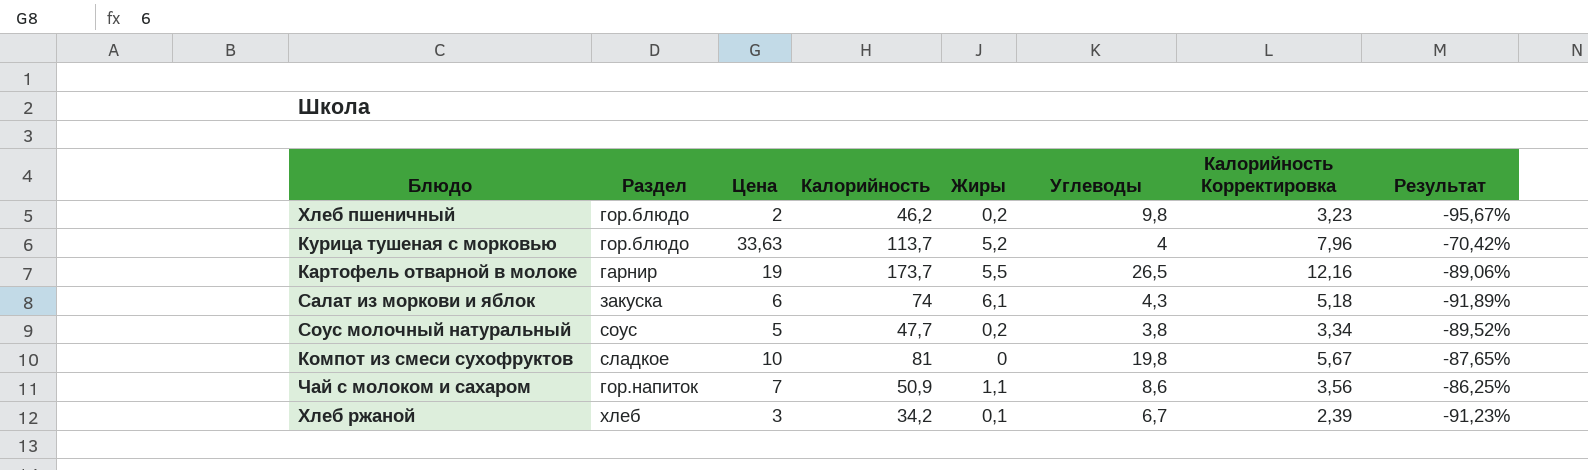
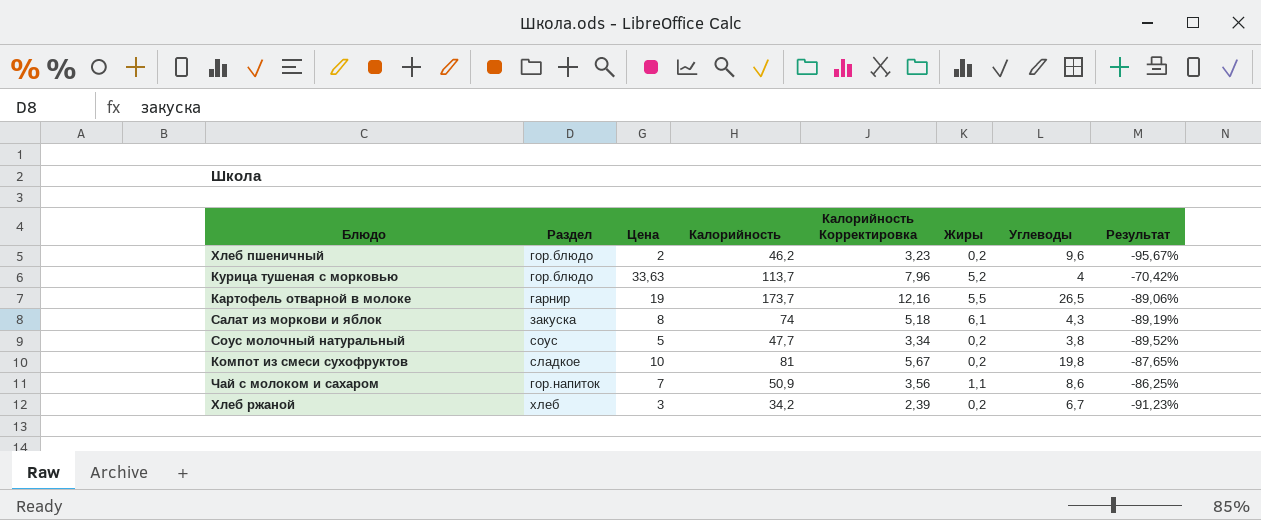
column Калорийность Корректировка | position: 7 -> 5
Хлеб пшеничный | Углеводы: 9,8 -> 9,6
Салат из моркови и яблок | Цена: 6 -> 8
Салат из моркови и яблок | Результат: -91,89% -> -89,19%
Компот из смеси сухофруктов | Жиры: 0 -> 0,2
Хлеб ржаной | Жиры: 0,1 -> 0,2

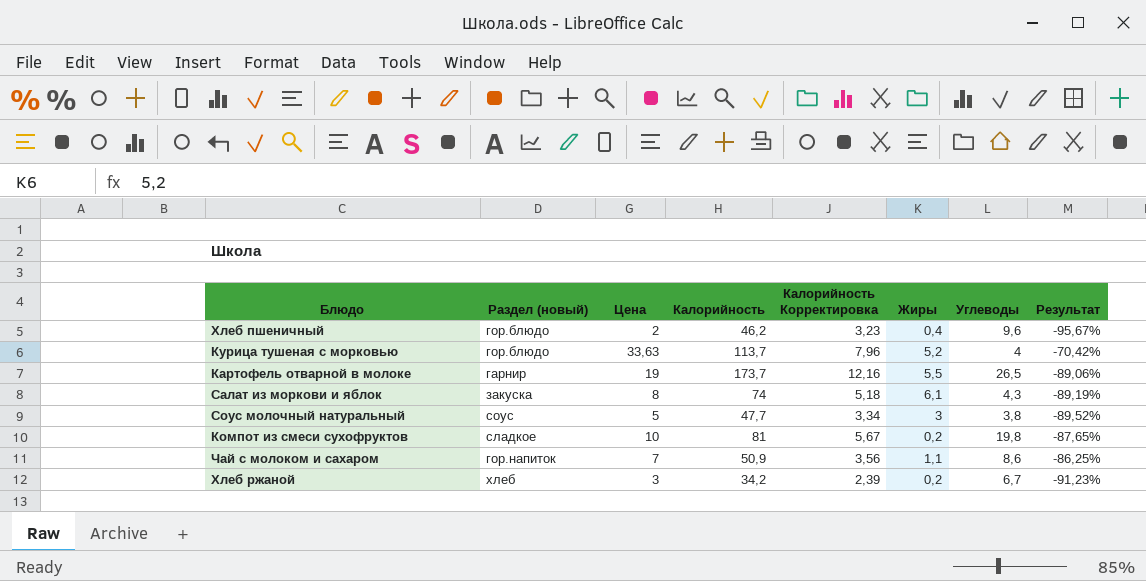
column name: Раздел -> Раздел (новый)
Хлеб пшеничный | Жиры: 0,2 -> 0,4
Соус молочный натуральный | Жиры: 0,2 -> 3

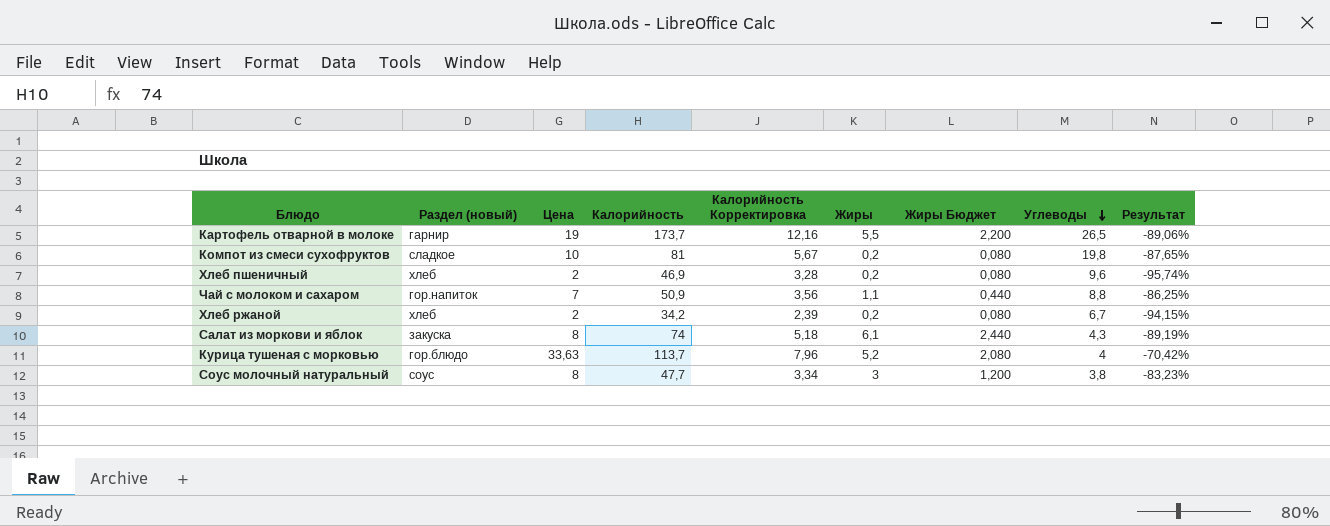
row order: none -> Углеводы descending
column Жиры Бюджет | formula: none -> [Жиры] * 0,4
Хлеб пшеничный | Раздел (новый): гор.блюдо -> хлеб
Хлеб пшеничный | Калорийность: 46,2 -> 46,9
Хлеб пшеничный | Калорийность Корректировка: 3,23 -> 3,28
Хлеб пшеничный | Жиры: 0,4 -> 0,2
Хлеб пшеничный | Результат: -95,67% -> -95,74%
Чай с молоком и сахаром | Углеводы: 8,6 -> 8,8
Хлеб ржаной | Цена: 3 -> 2
Хлеб ржаной | Результат: -91,23% -> -94,15%
Соус молочный натуральный | Цена: 5 -> 8
Соус молочный натуральный | Результат: -89,52% -> -83,23%

